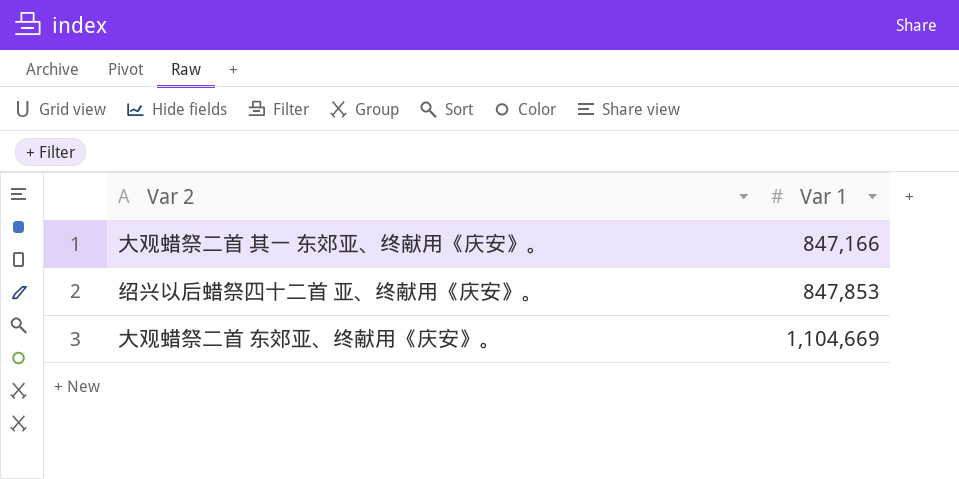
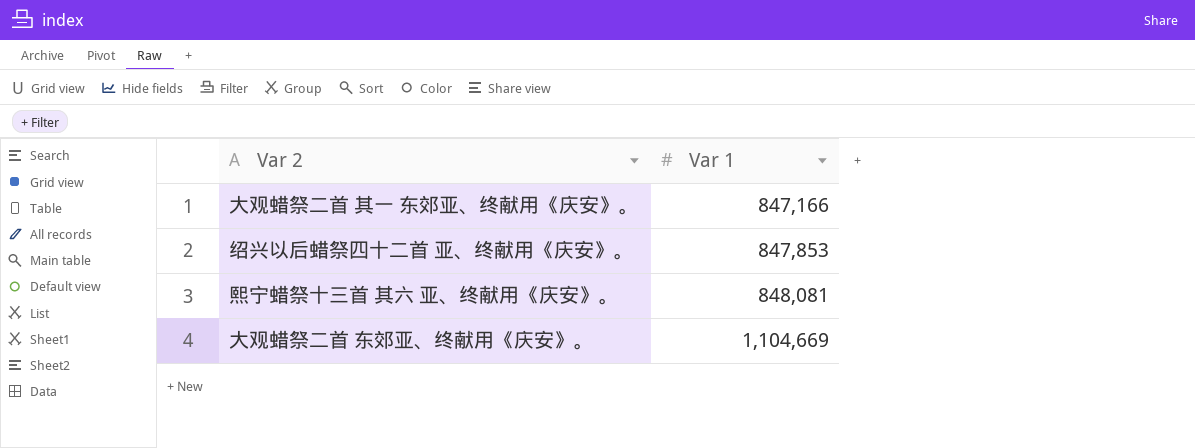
row 熙宁蜡祭十三首 其六 亚、终献用《庆安》。: none -> 848,081

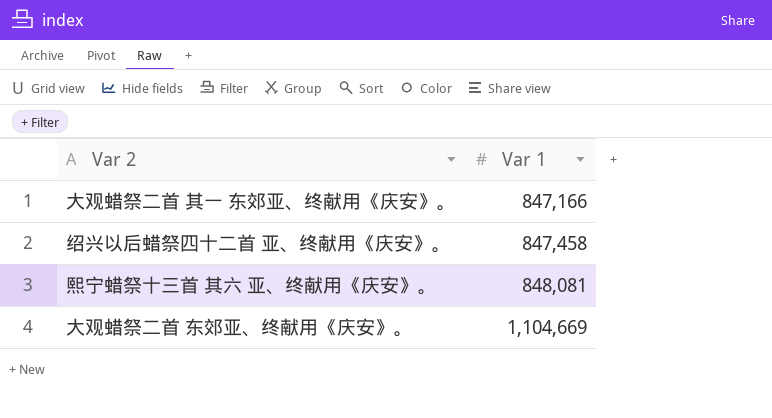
绍兴以后蜡祭四十二首 亚、终献用《庆安》。 | Var 1: 847,853 -> 847,458

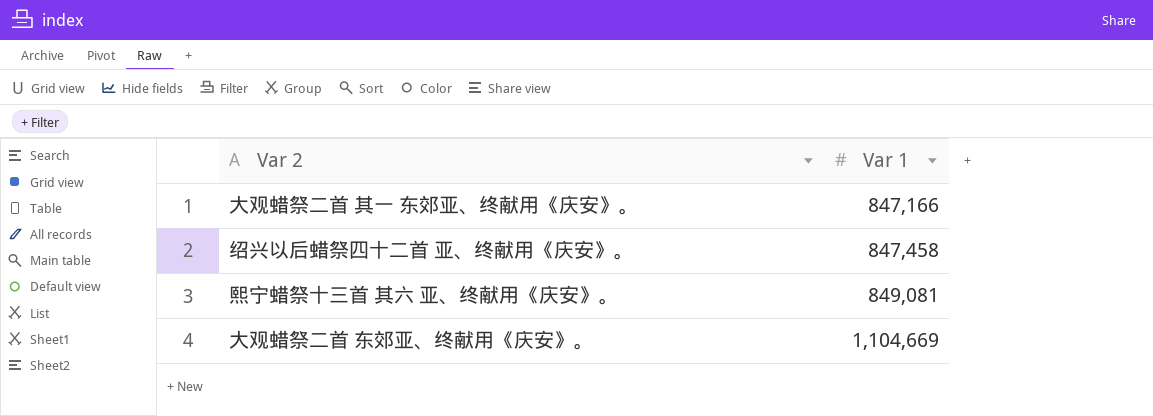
熙宁蜡祭十三首 其六 亚、终献用《庆安》。 | Var 1: 848,081 -> 849,081

